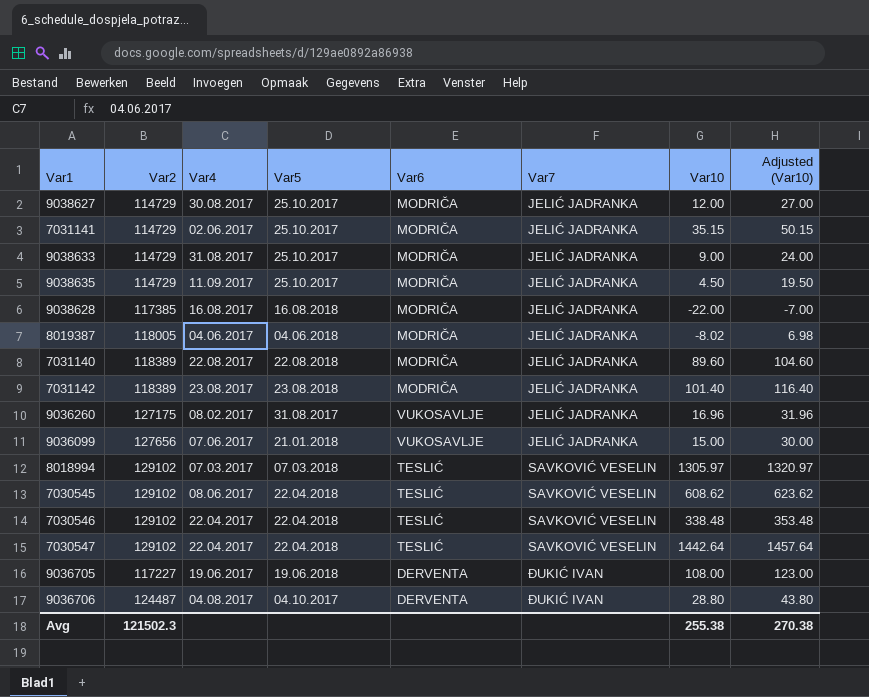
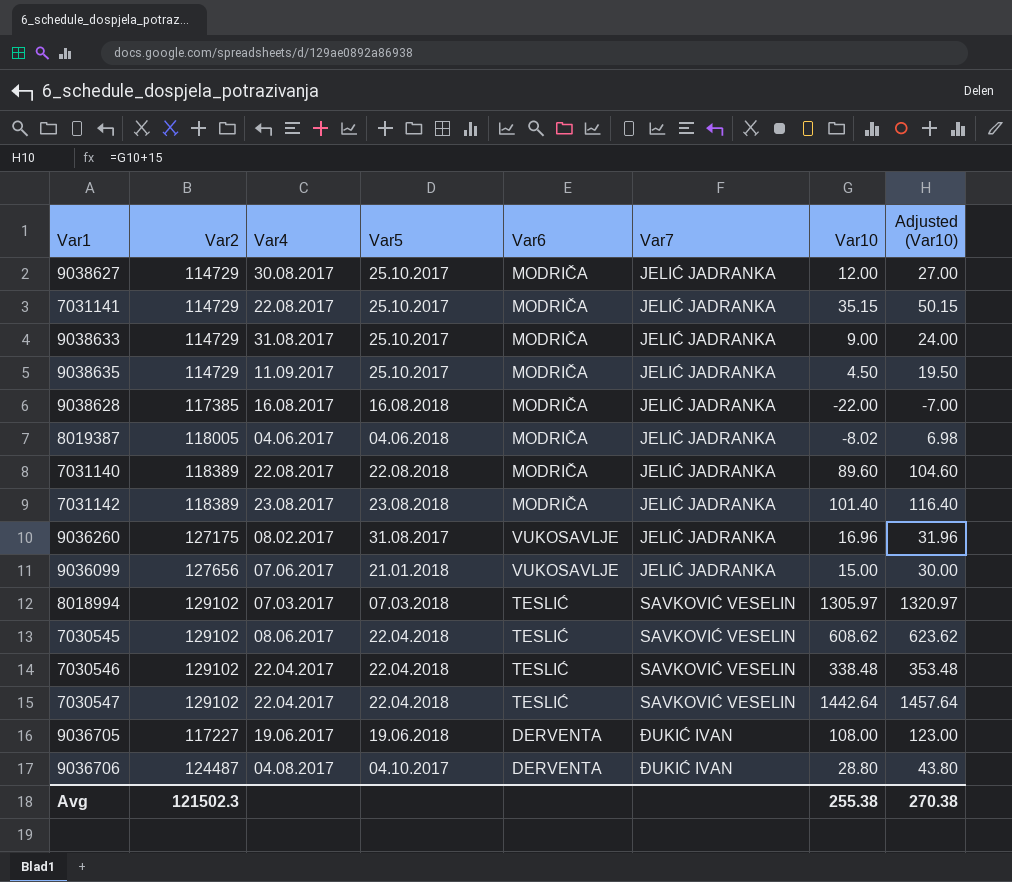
7031141 | Var4: 02.06.2017 -> 22.08.2017

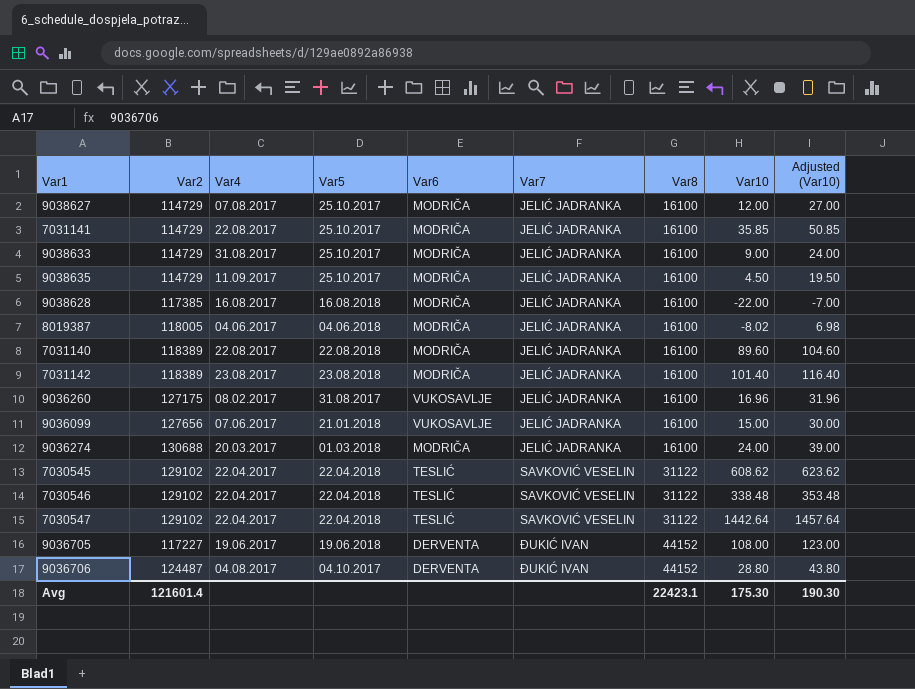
column Var8 | position: none -> 7
row 8018994: 129102 | 07.03.2017 | 07.03.2018 | TESLIĆ | SAVKOVIĆ VESELIN | 1305.97 | 1320.97 -> none
9038627 | Var4: 30.08.2017 -> 07.08.2017
7031141 | Var10: 35.15 -> 35.85
7031141 | Adjusted (Var10): 50.15 -> 50.85
row 9036274: none -> 130688 | 20.03.2017 | 01.03.2018 | MODRIČA | JELIĆ JADRANKA | 16100 | 24.00 | 39.00
7030545 | Var4: 08.06.2017 -> 22.04.2017
Avg | Var2: 121502.3 -> 121601.4
Avg | Var10: 255.38 -> 175.30
Avg | Adjusted (Var10): 270.38 -> 190.30

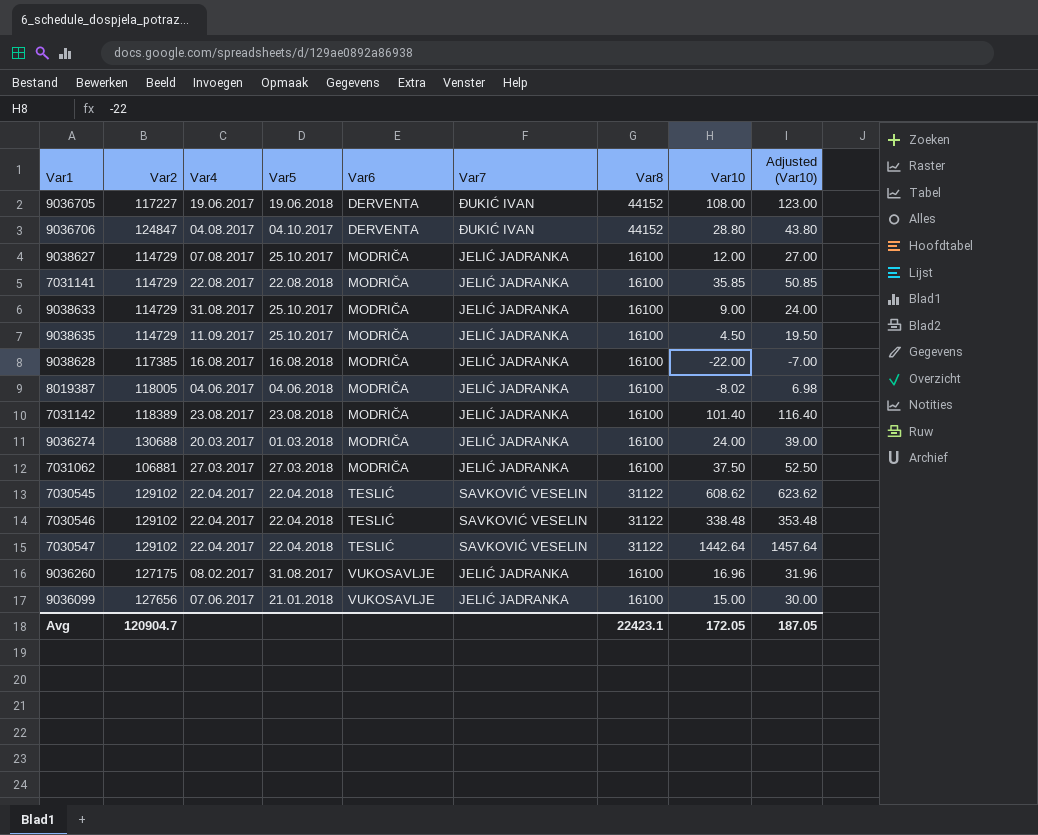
row order: Var7 ascending -> Var6 ascending
row 7031140: 118389 | 22.08.2017 | 22.08.2018 | MODRIČA | JELIĆ JADRANKA | 16100 | 89.60 | 104.60 -> none
9036706 | Var2: 124487 -> 124847
7031141 | Var5: 25.10.2017 -> 22.08.2018
row 7031062: none -> 106881 | 27.03.2017 | 27.03.2018 | MODRIČA | JELIĆ JADRANKA | 16100 | 37.50 | 52.50
Avg | Var2: 121601.4 -> 120904.7
Avg | Var10: 175.30 -> 172.05
Avg | Adjusted (Var10): 190.30 -> 187.05

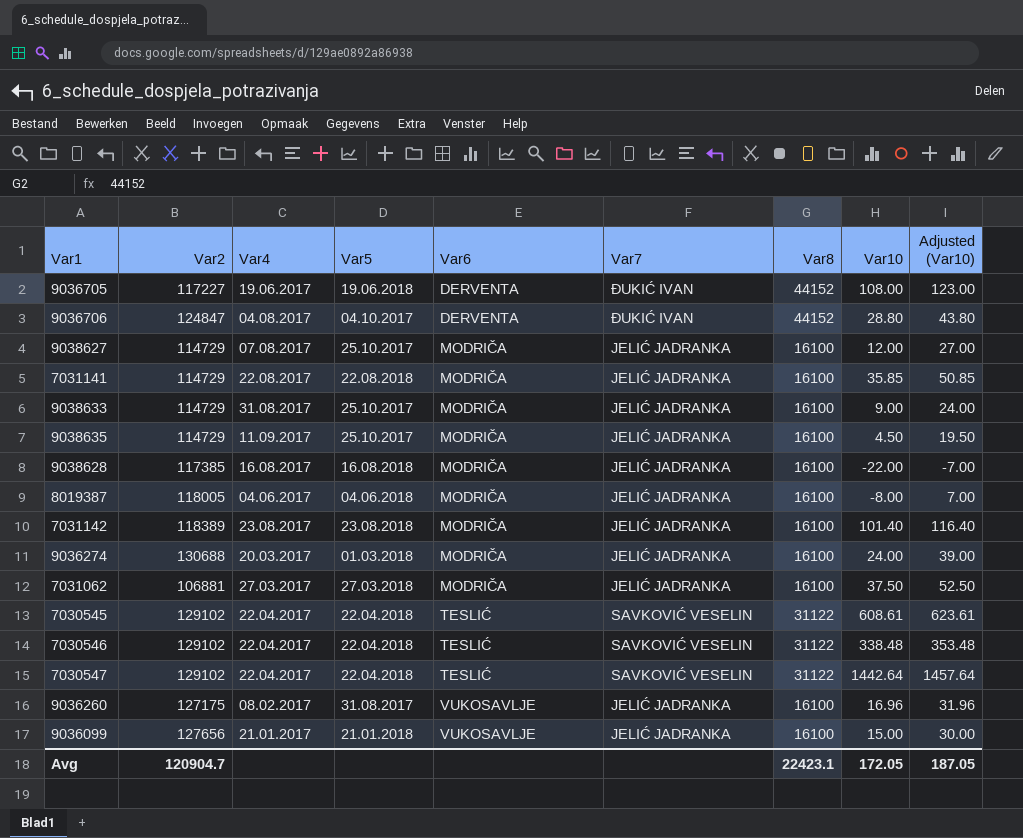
8019387 | Var10: -8.02 -> -8.00
8019387 | Adjusted (Var10): 6.98 -> 7.00
7030545 | Var10: 608.62 -> 608.61
7030545 | Adjusted (Var10): 623.62 -> 623.61
9036099 | Var4: 07.06.2017 -> 21.01.2017

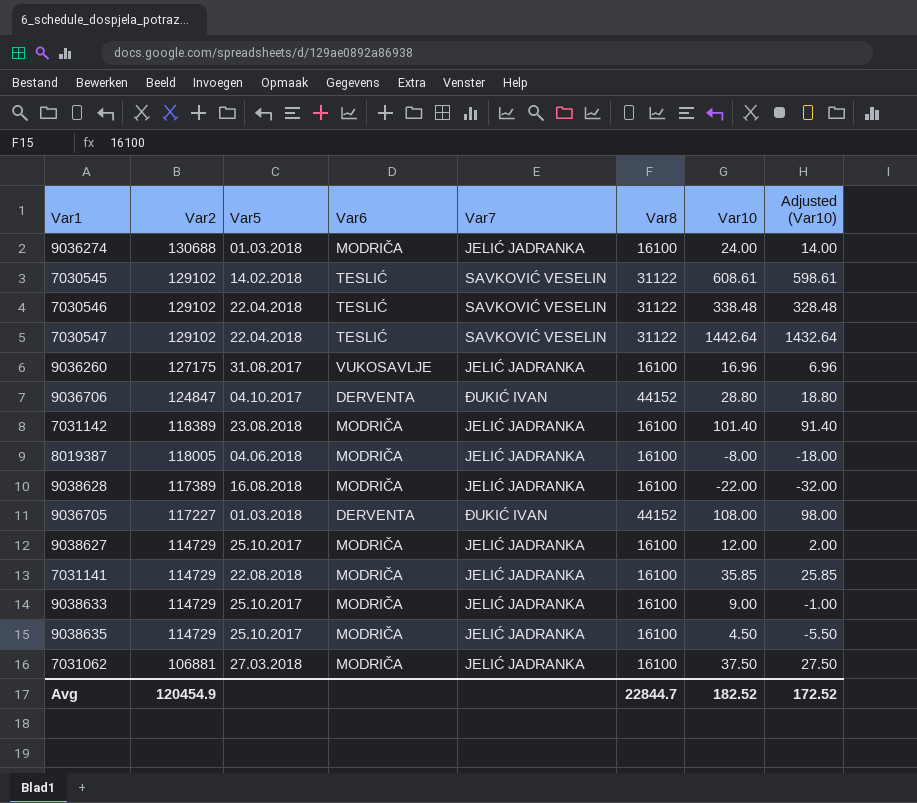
row order: Var6 ascending -> Var2 descending
column Var4 | position: 3 -> none
column Adjusted (Var10) | formula: [Var10] + 15 -> [Var10] - 10
row 9036099: 127656 | 21.01.2017 | 21.01.2018 | VUKOSAVLJE | JELIĆ JADRANKA | 16100 | 15.00 | 30.00 -> none
7030545 | Var5: 22.04.2018 -> 14.02.2018
9038628 | Var2: 117385 -> 117389
9036705 | Var5: 19.06.2018 -> 01.03.2018
Avg | Var2: 120904.7 -> 120454.9
Avg | Var8: 22423.1 -> 22844.7
Avg | Var10: 172.05 -> 182.52
Avg | Adjusted (Var10): 187.05 -> 172.52

